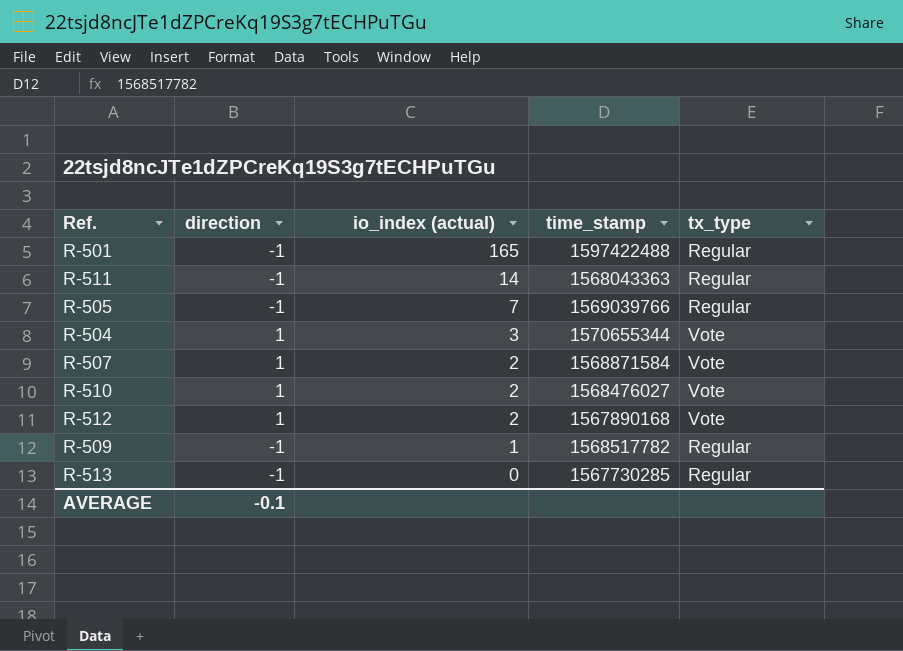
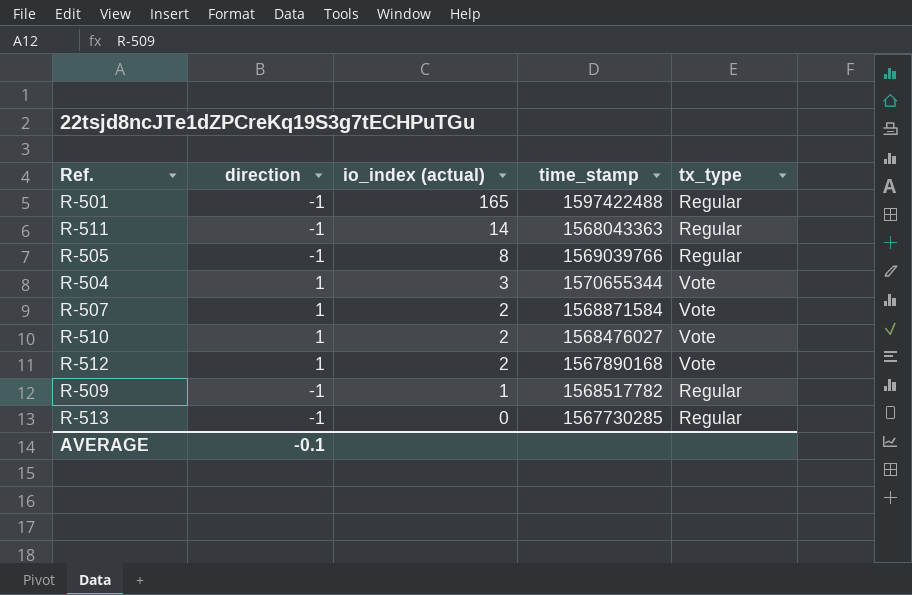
R-505 | io_index (actual): 7 -> 8

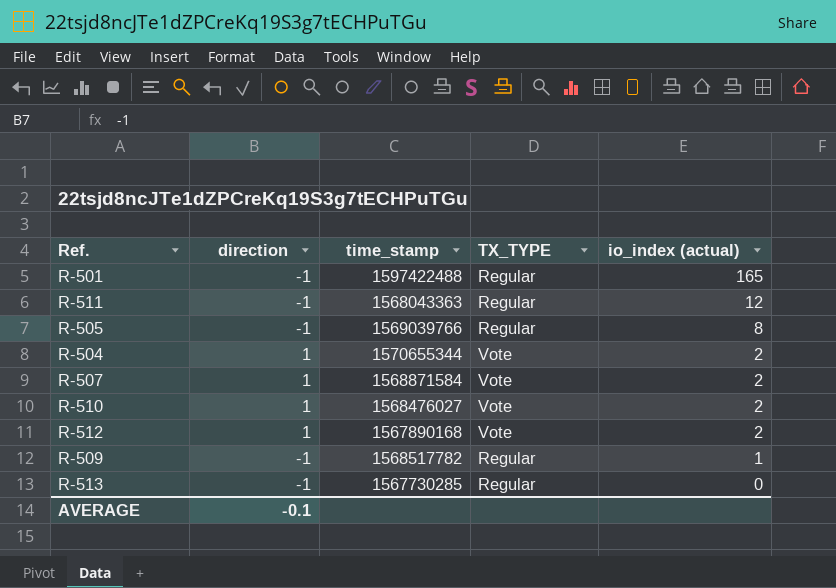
column name: tx_type -> TX_TYPE
column io_index (actual) | position: 3 -> 5
R-511 | io_index (actual): 14 -> 12
R-504 | io_index (actual): 3 -> 2

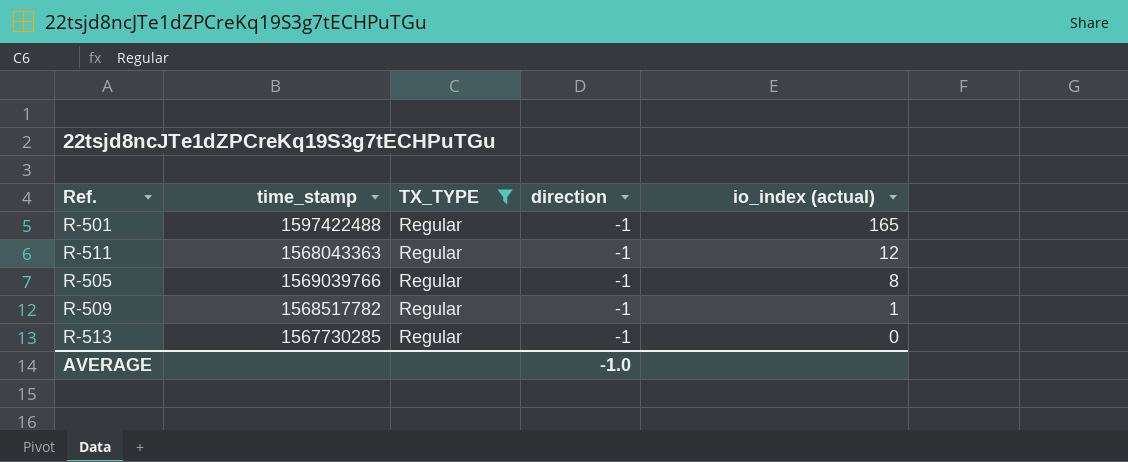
filter: none -> TX_TYPE = Regular
column direction | position: 2 -> 4
AVERAGE | direction: -0.1 -> -1.0

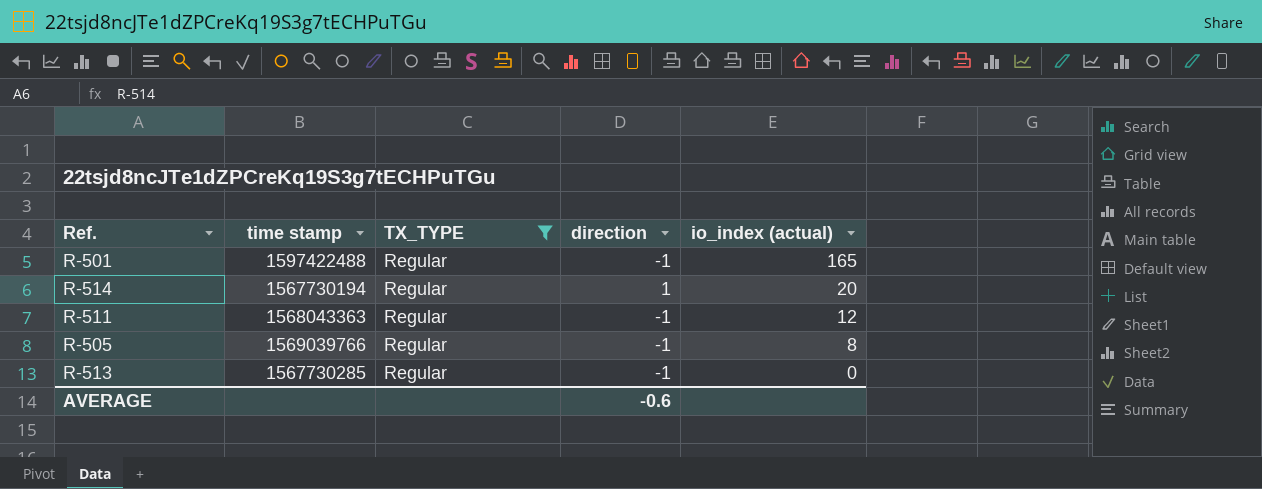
column name: time_stamp -> time stamp
row R-509: 1568517782 | Regular | -1 | 1 -> none
row R-514: none -> 1567730194 | Regular | 1 | 20
AVERAGE | direction: -1.0 -> -0.6

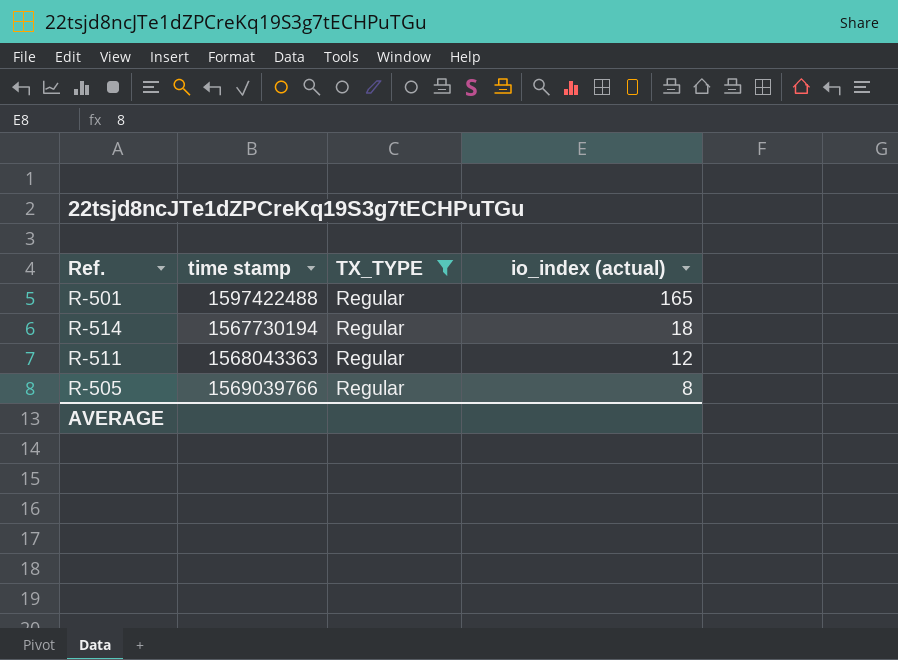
column direction | position: 4 -> none
row R-513: 1567730285 | Regular | -1 | 0 -> none
R-514 | io_index (actual): 20 -> 18

